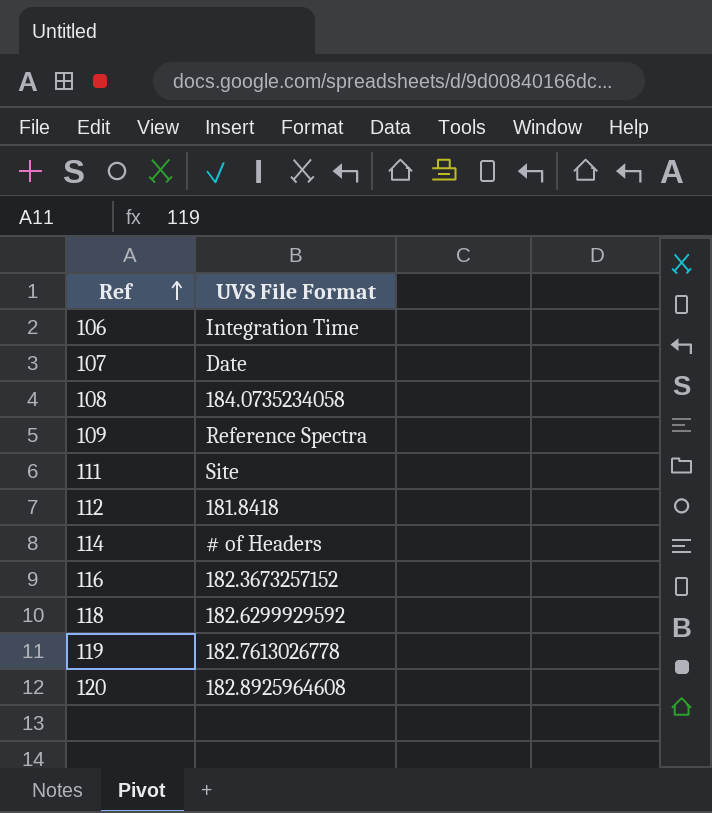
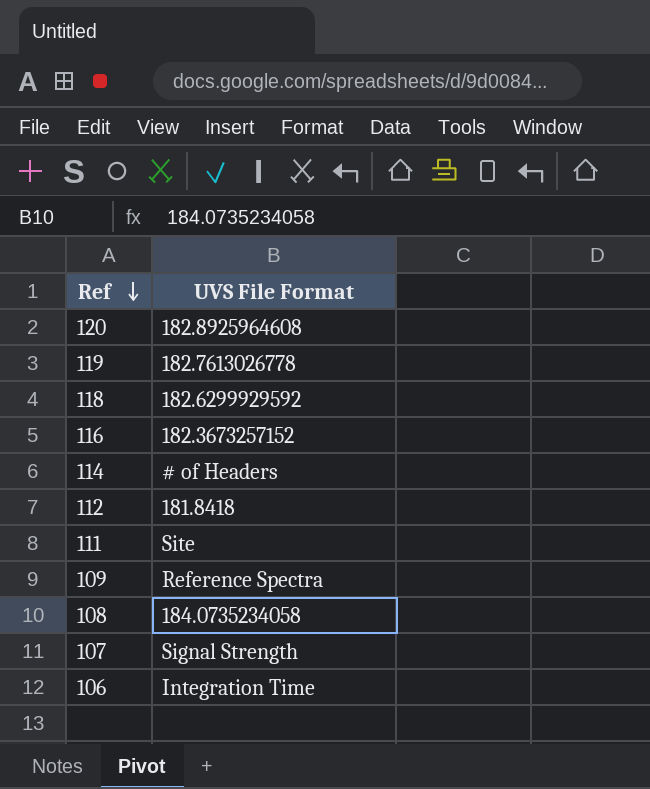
row order: Ref ascending -> Ref descending
107 | UVS File Format: Date -> Signal Strength

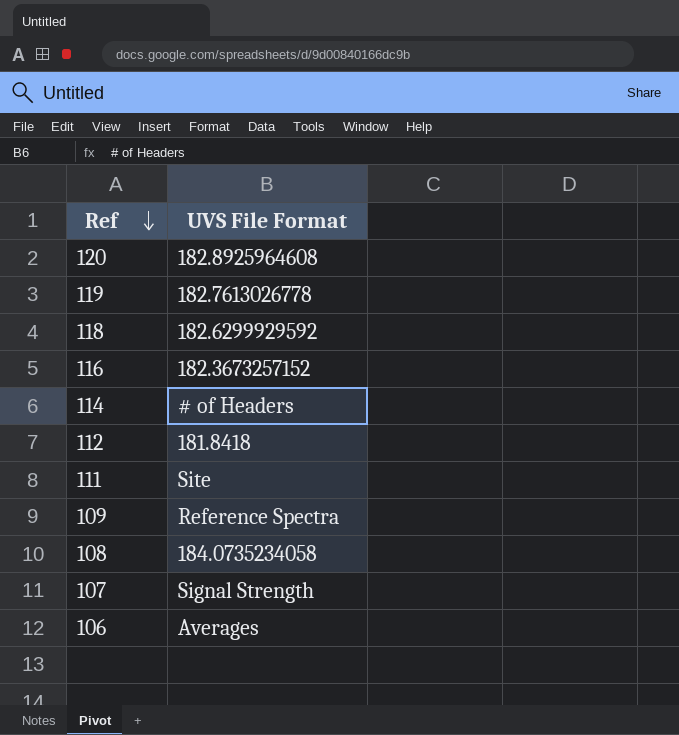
106 | UVS File Format: Integration Time -> Averages

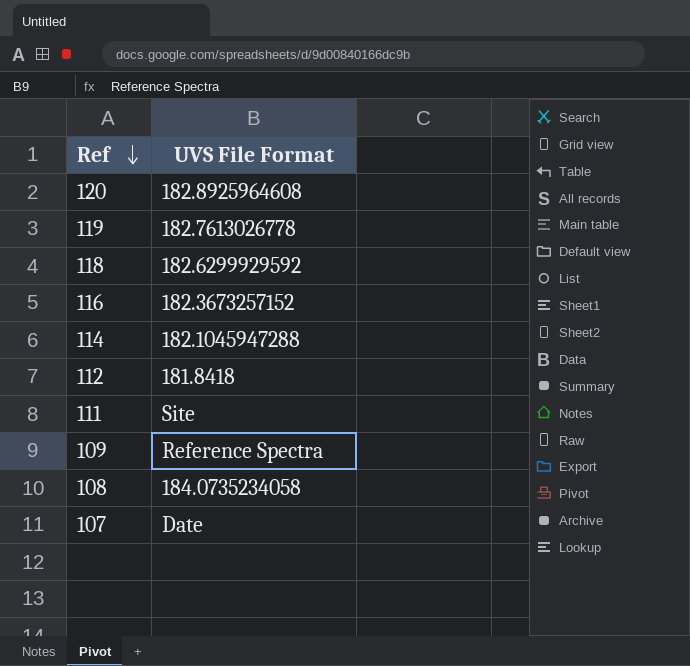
row 106: Averages -> none
114 | UVS File Format: # of Headers -> 182.1045947288
107 | UVS File Format: Signal Strength -> Date

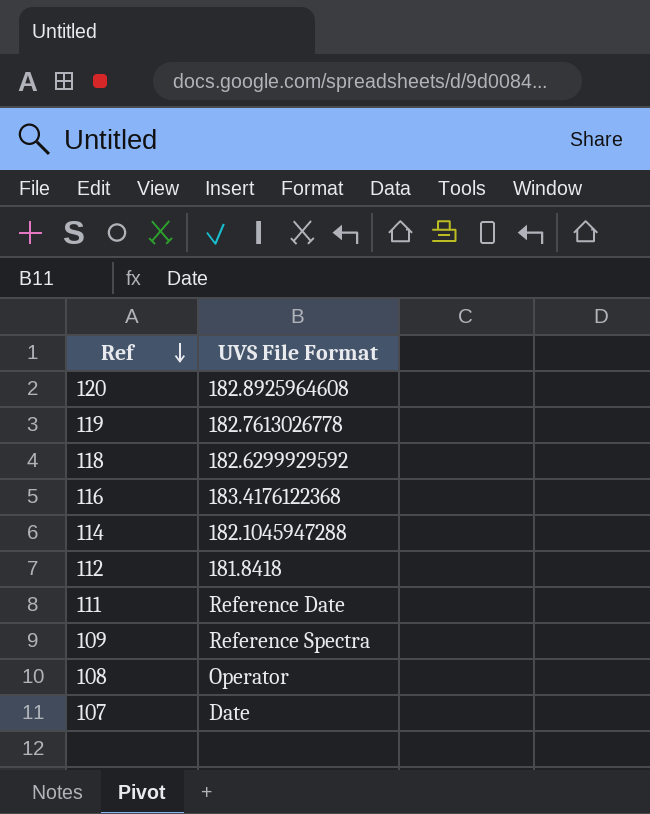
116 | UVS File Format: 182.3673257152 -> 183.4176122368
111 | UVS File Format: Site -> Reference Date
108 | UVS File Format: 184.0735234058 -> Operator

